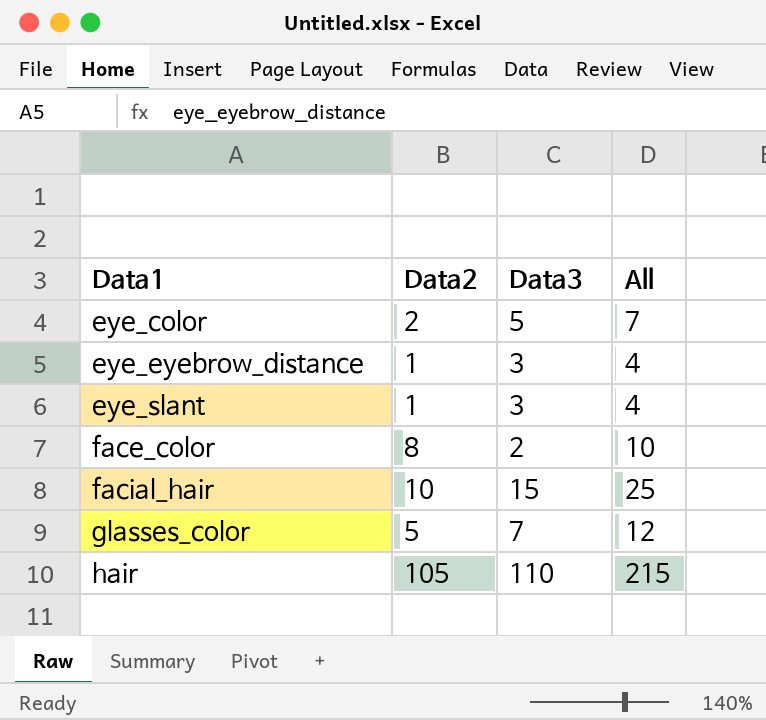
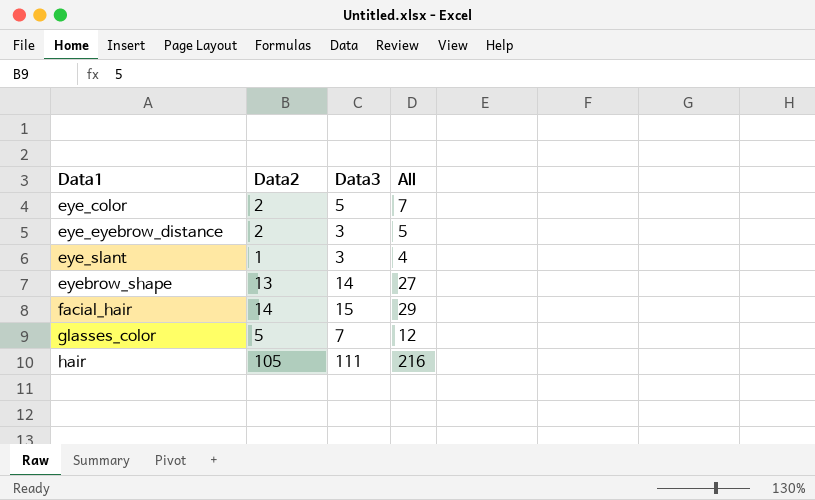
row face_color: 8 | 2 | 10 -> none
eye_eyebrow_distance | Data2: 1 -> 2
eye_eyebrow_distance | All: 4 -> 5
row eyebrow_shape: none -> 13 | 14 | 27
facial_hair | Data2: 10 -> 14
facial_hair | All: 25 -> 29
hair | Data3: 110 -> 111
hair | All: 215 -> 216

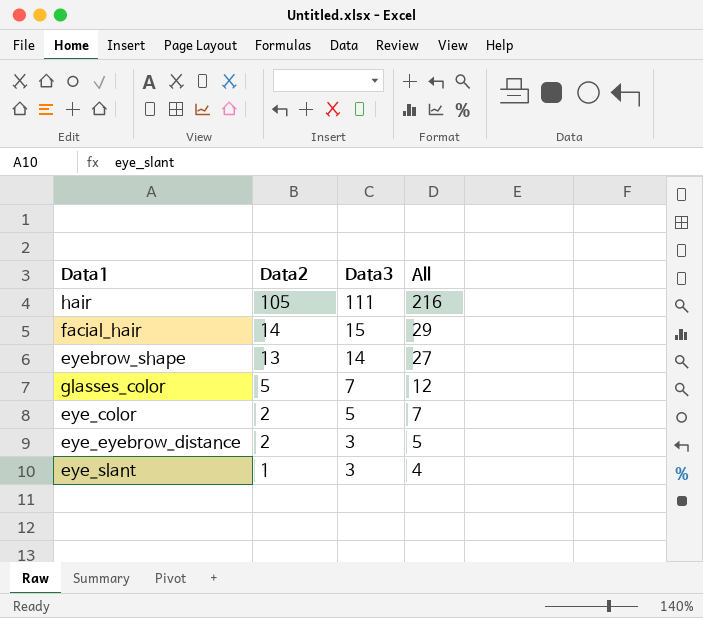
row order: Data1 ascending -> Data2 descending

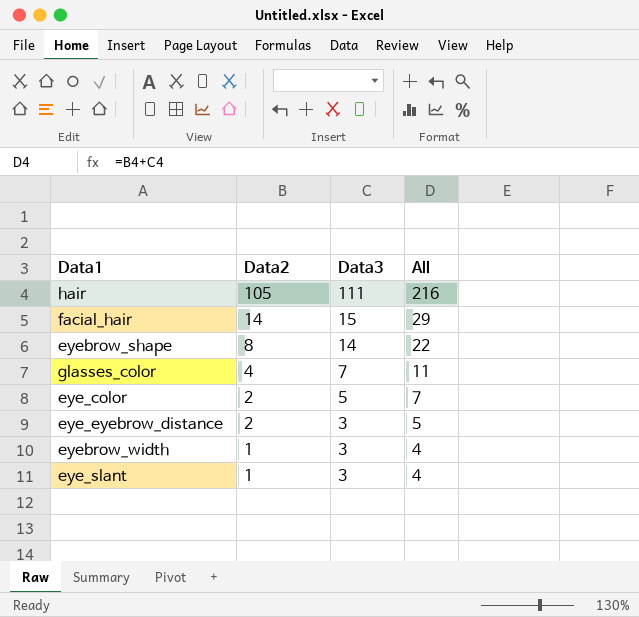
eyebrow_shape | Data2: 13 -> 8
eyebrow_shape | All: 27 -> 22
glasses_color | Data2: 5 -> 4
glasses_color | All: 12 -> 11
row eyebrow_width: none -> 1 | 3 | 4

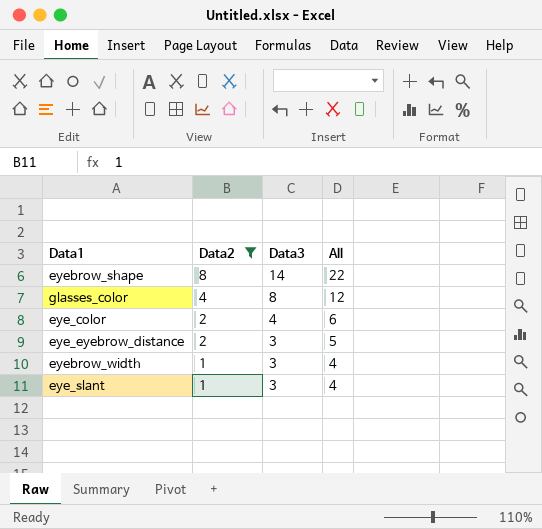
filter: none -> Data2 <= 8
glasses_color | Data3: 7 -> 8
glasses_color | All: 11 -> 12
eye_color | Data3: 5 -> 4
eye_color | All: 7 -> 6

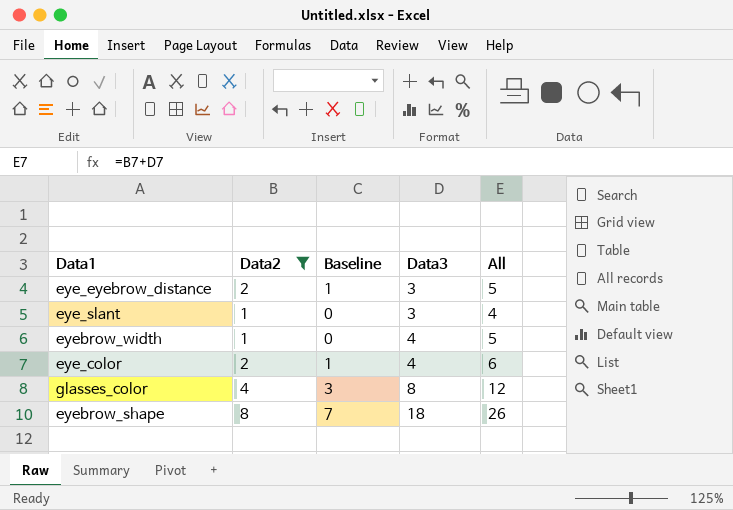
row order: Data2 descending -> Data3 ascending
column Baseline | formula: none -> [Data2] - 1
eyebrow_width | Data3: 3 -> 4
eyebrow_width | All: 4 -> 5
eyebrow_shape | Data3: 14 -> 18
eyebrow_shape | All: 22 -> 26

